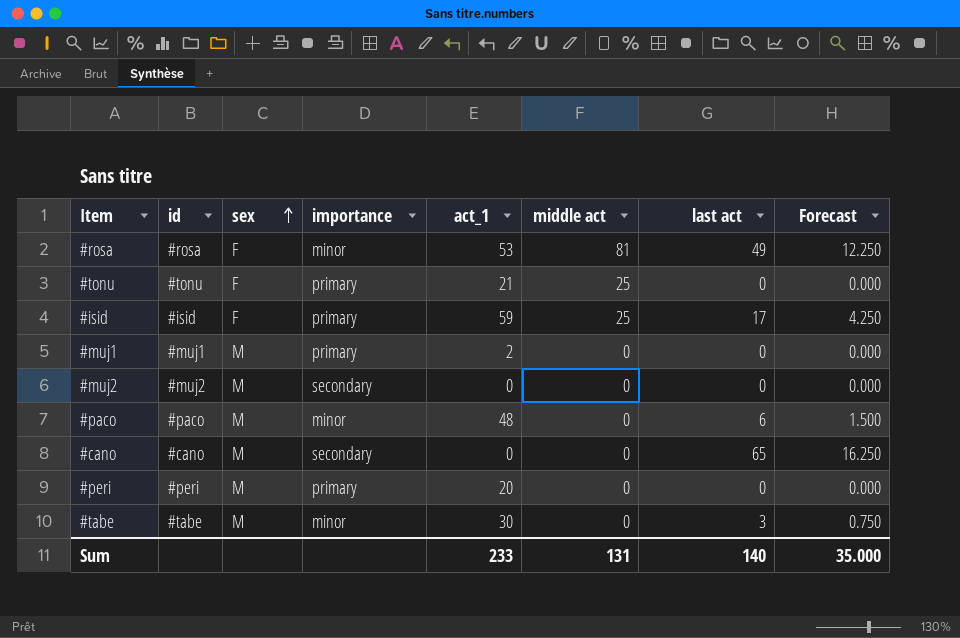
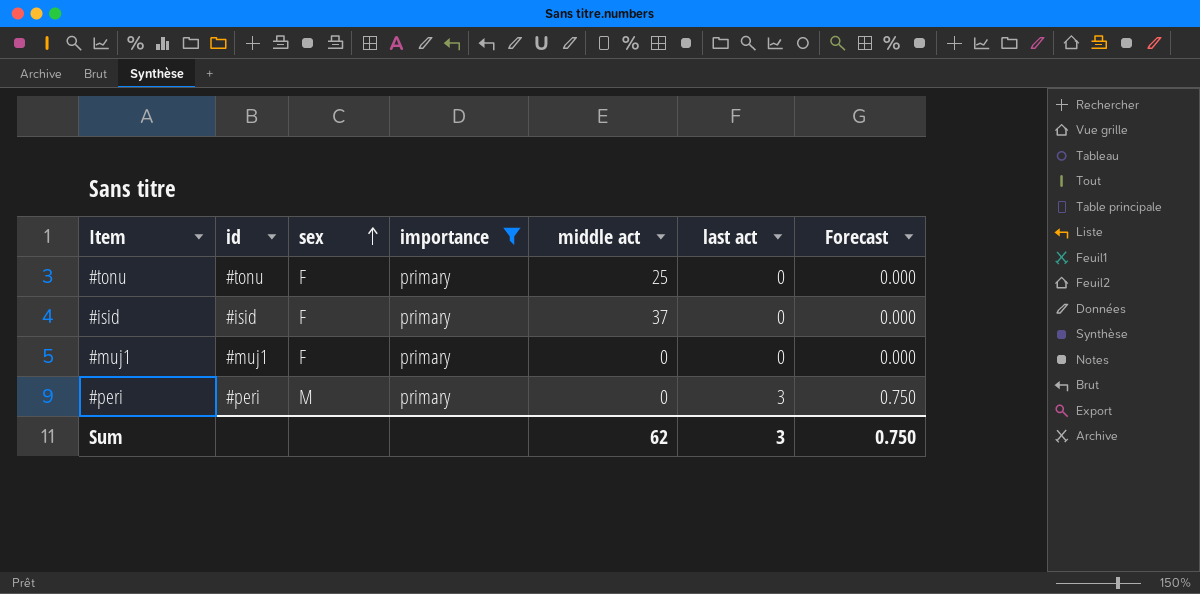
filter: none -> importance = primary
column act_1 | position: 5 -> none
#isid | middle act: 25 -> 37
#isid | last act: 17 -> 0
#isid | Forecast: 4.250 -> 0.000
#muj1 | sex: M -> F
#peri | last act: 0 -> 3
#peri | Forecast: 0.000 -> 0.750
Sum | middle act: 131 -> 62
Sum | last act: 140 -> 3
Sum | Forecast: 35.000 -> 0.750

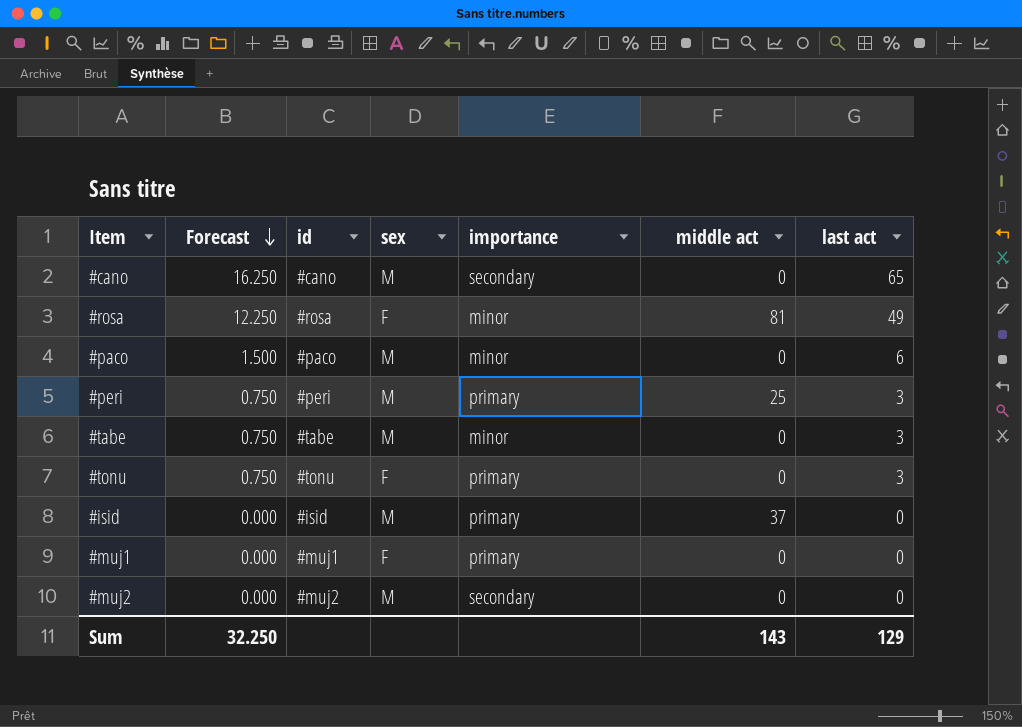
filter: importance = primary -> none
row order: sex ascending -> Forecast descending
column Forecast | position: 7 -> 2
#peri | middle act: 0 -> 25
#tonu | Forecast: 0.000 -> 0.750
#tonu | middle act: 25 -> 0
#tonu | last act: 0 -> 3
#isid | sex: F -> M
Sum | Forecast: 0.750 -> 32.250
Sum | middle act: 62 -> 143
Sum | last act: 3 -> 129

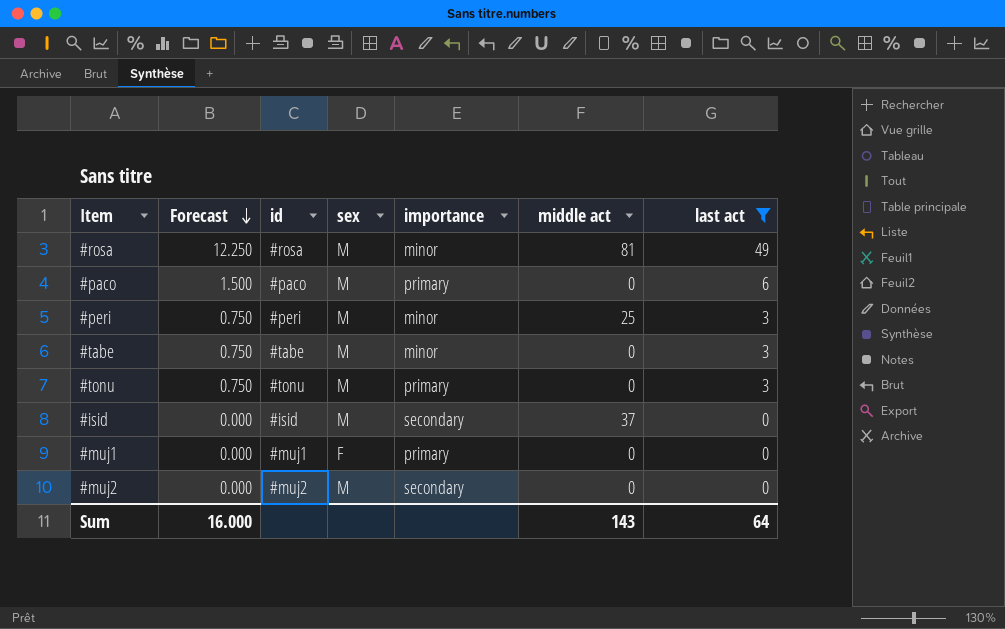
filter: none -> last act != 65
#rosa | sex: F -> M
#paco | importance: minor -> primary
#peri | importance: primary -> minor
#tonu | sex: F -> M
#isid | importance: primary -> secondary
Sum | Forecast: 32.250 -> 16.000
Sum | last act: 129 -> 64

